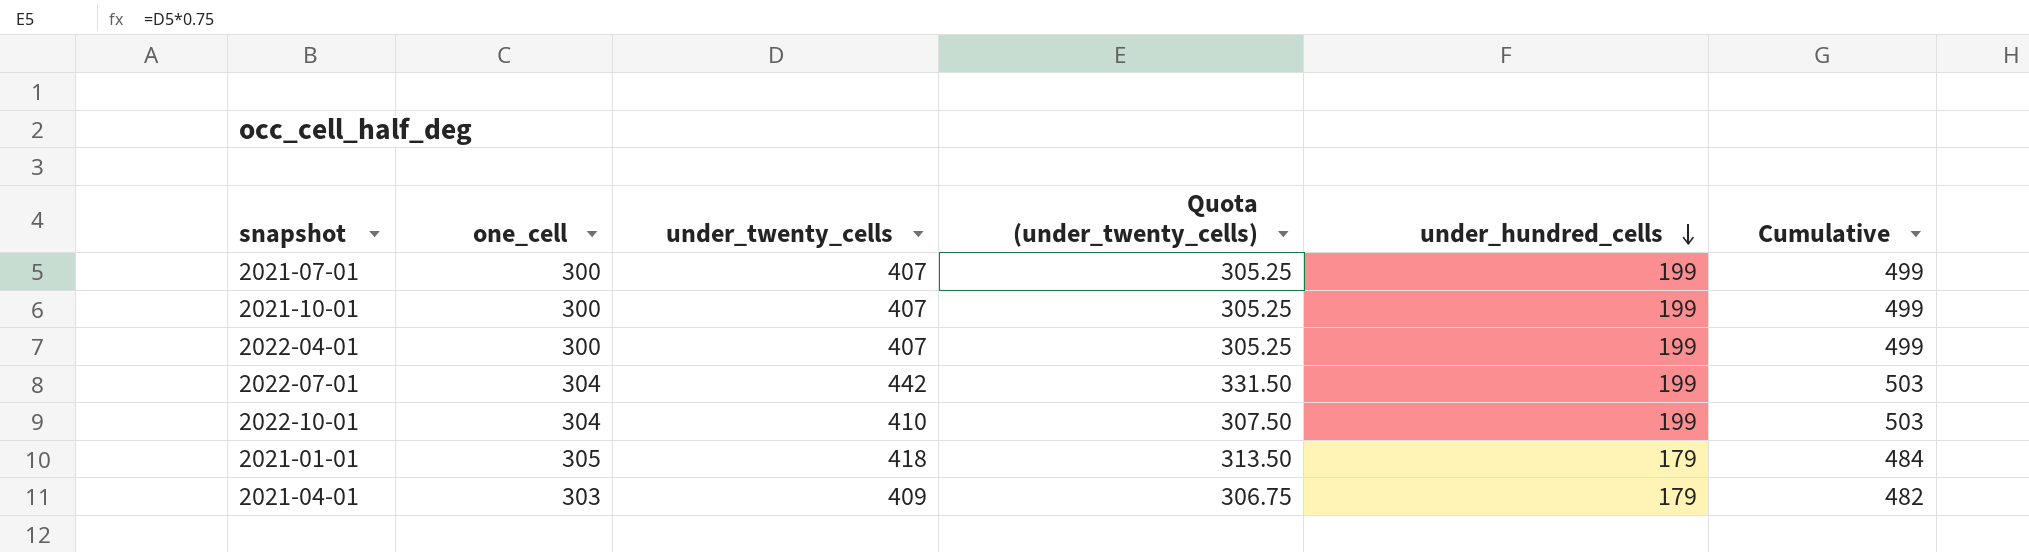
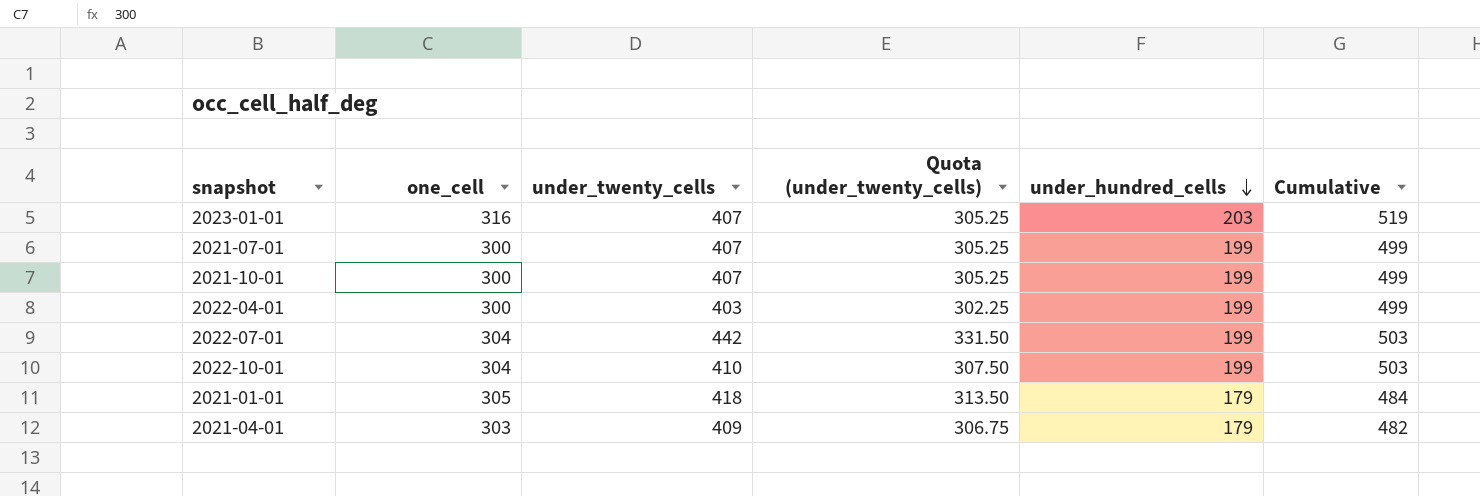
row 2023-01-01: none -> 316 | 407 | 305.25 | 203 | 519
2022-04-01 | under_twenty_cells: 407 -> 403
2022-04-01 | Quota (under_twenty_cells): 305.25 -> 302.25

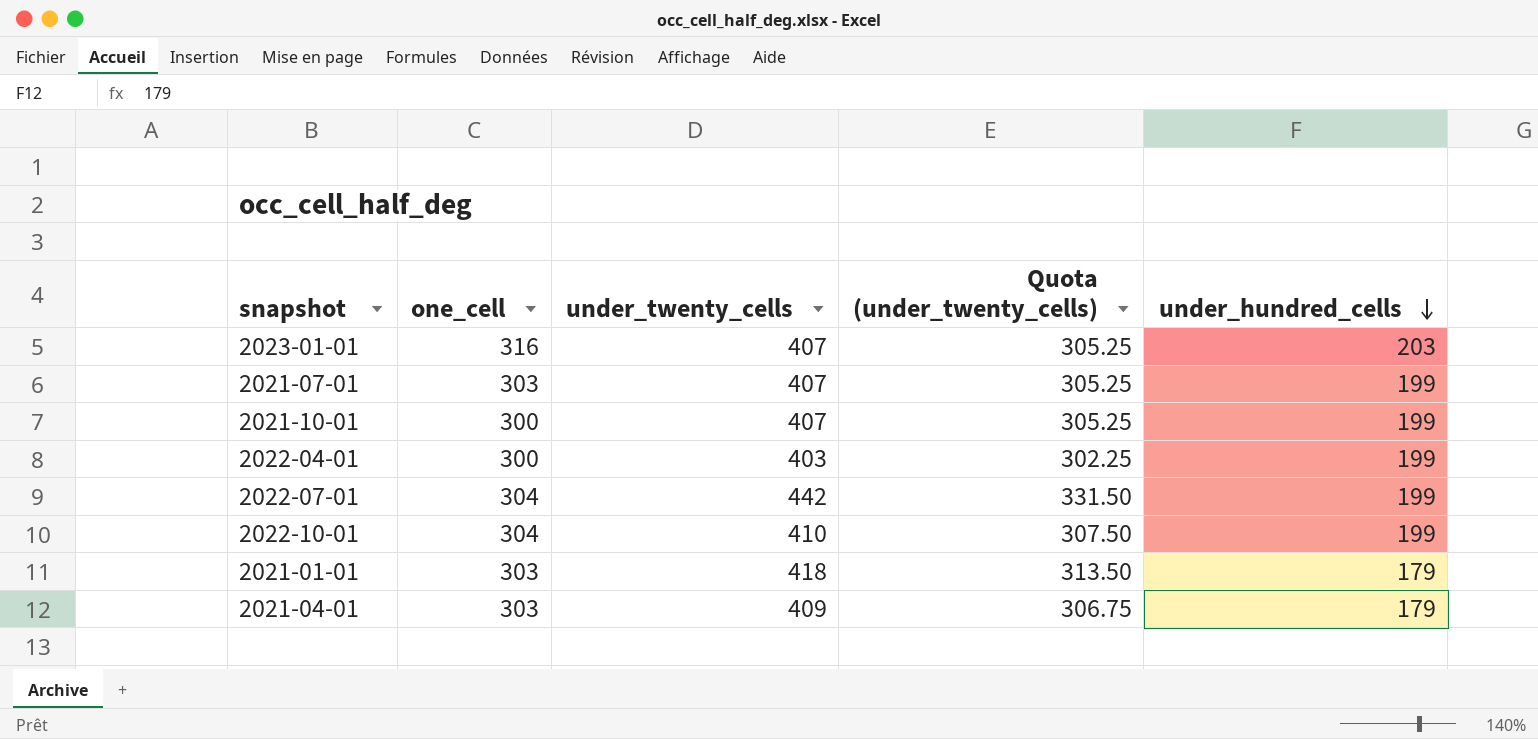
column Cumulative | formula: [one_cell] + [under_hundred_cells] -> none
2021-07-01 | one_cell: 300 -> 303
2021-01-01 | one_cell: 305 -> 303

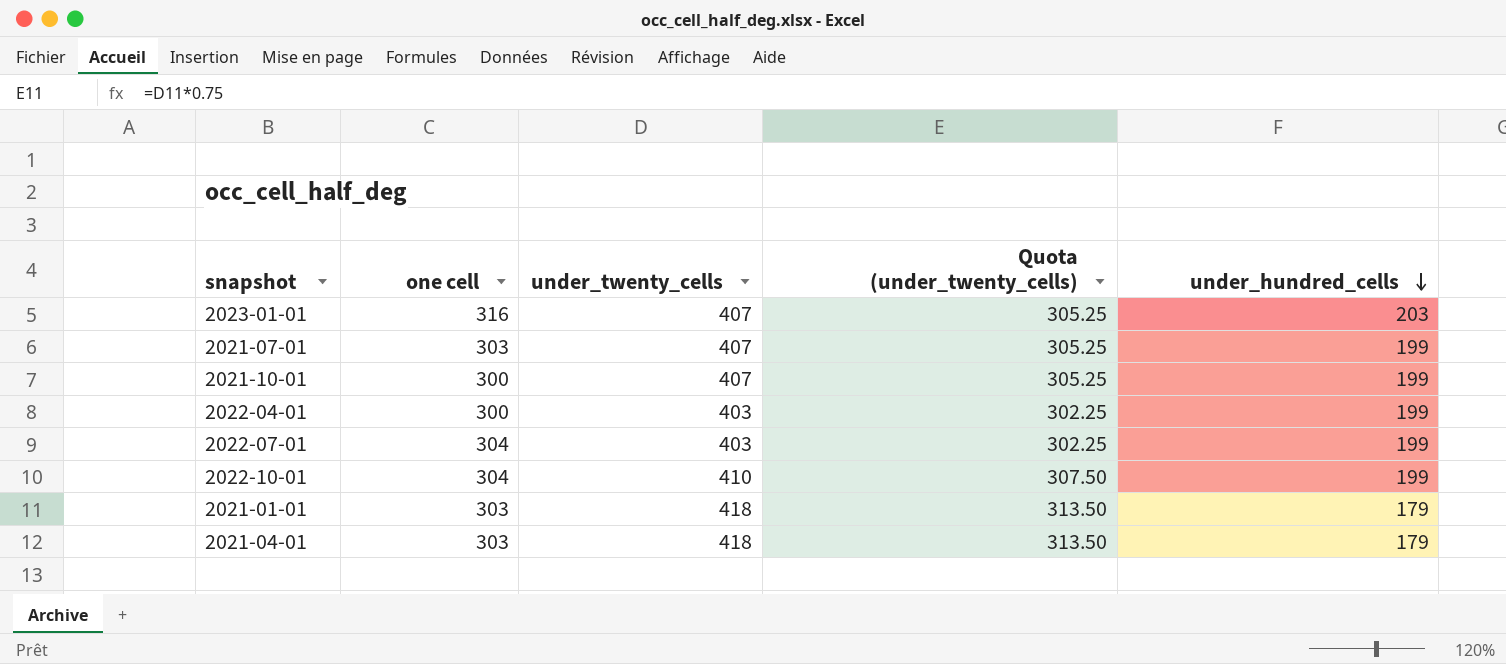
column name: one_cell -> one cell
2022-07-01 | under_twenty_cells: 442 -> 403
2022-07-01 | Quota (under_twenty_cells): 331.50 -> 302.25
2021-04-01 | under_twenty_cells: 409 -> 418
2021-04-01 | Quota (under_twenty_cells): 306.75 -> 313.50

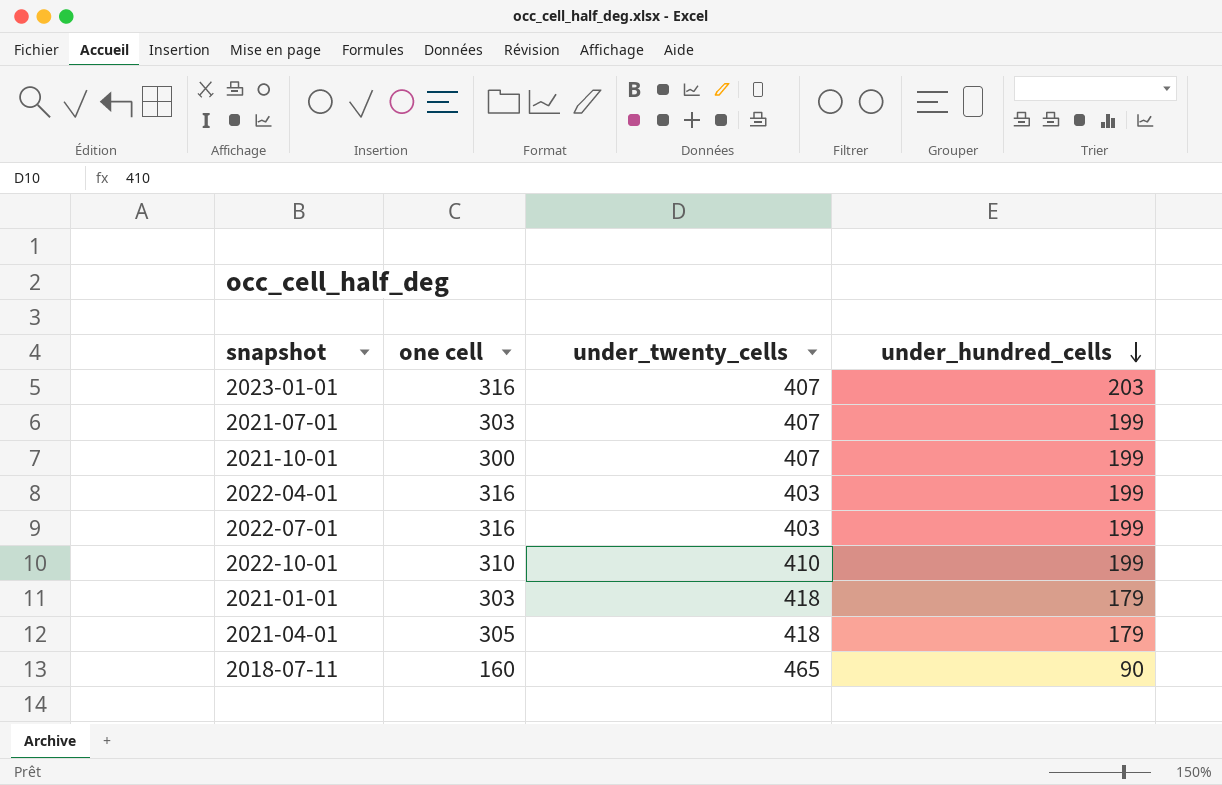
column Quota (under_twenty_cells) | formula: [under_twenty_cells] * 0.75 -> none
2022-04-01 | one cell: 300 -> 316
2022-07-01 | one cell: 304 -> 316
2022-10-01 | one cell: 304 -> 310
2021-04-01 | one cell: 303 -> 305
row 2018-07-11: none -> 160 | 465 | 90

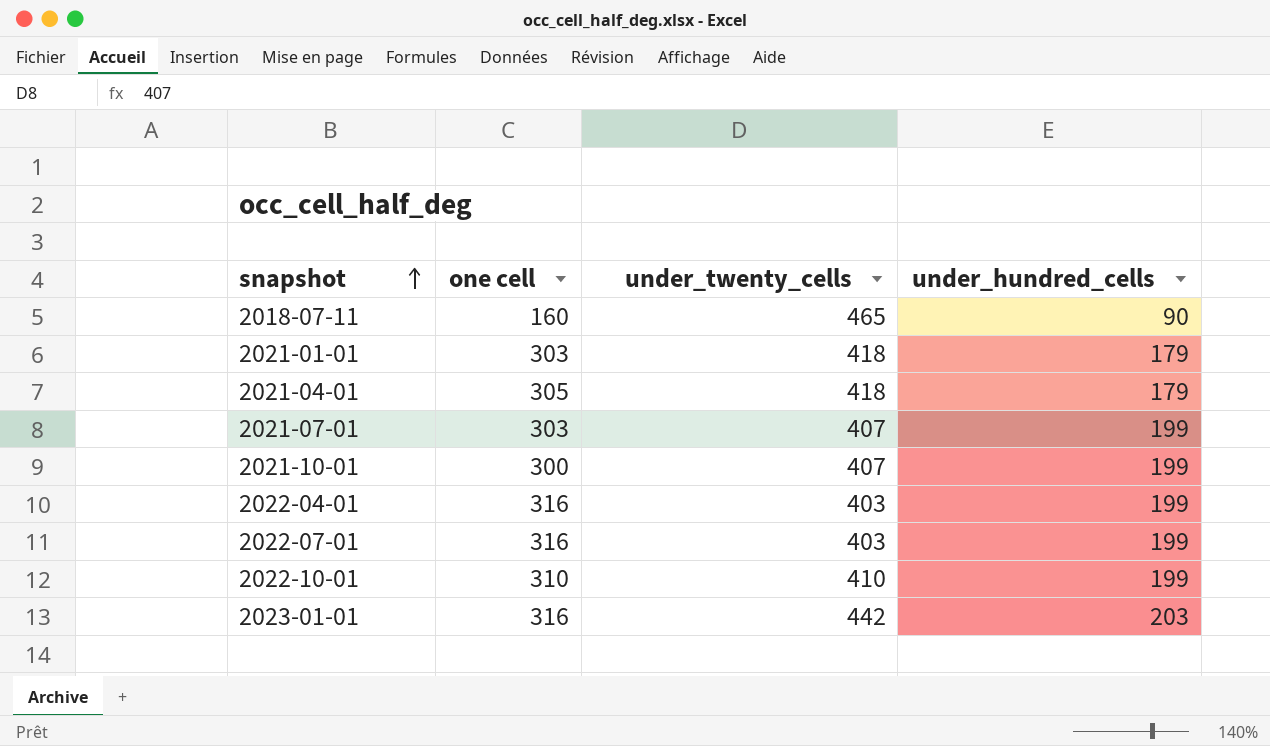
row order: under_hundred_cells descending -> snapshot ascending
2023-01-01 | under_twenty_cells: 407 -> 442

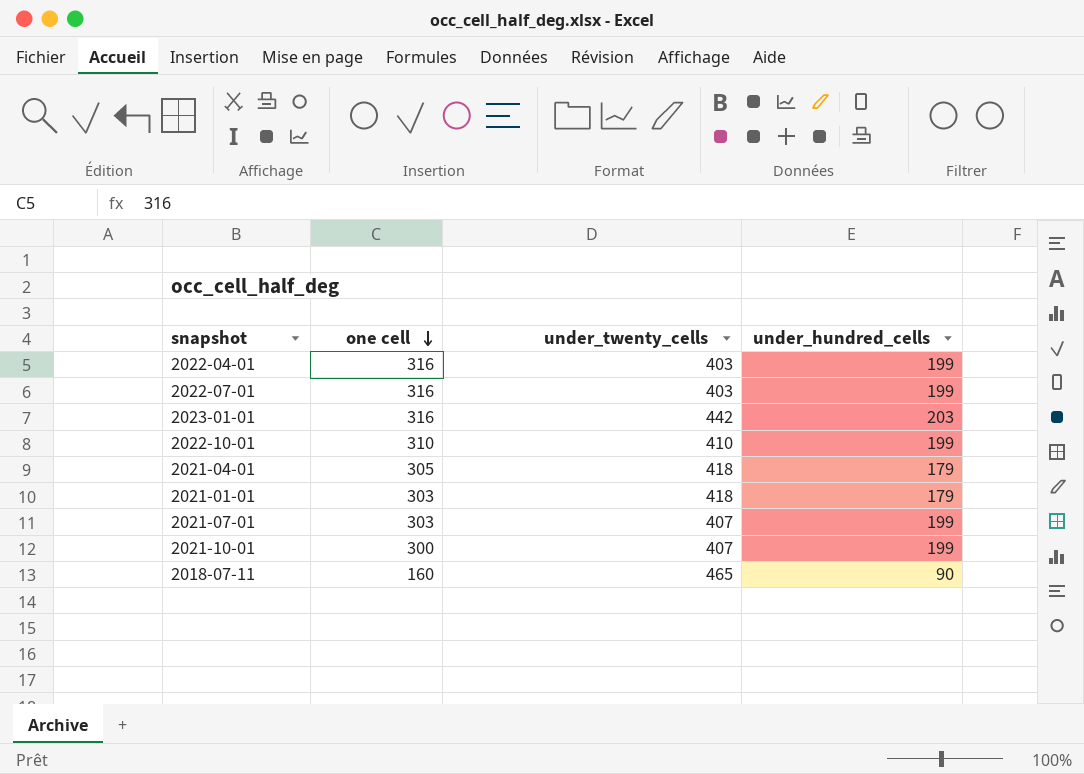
row order: snapshot ascending -> one cell descending

